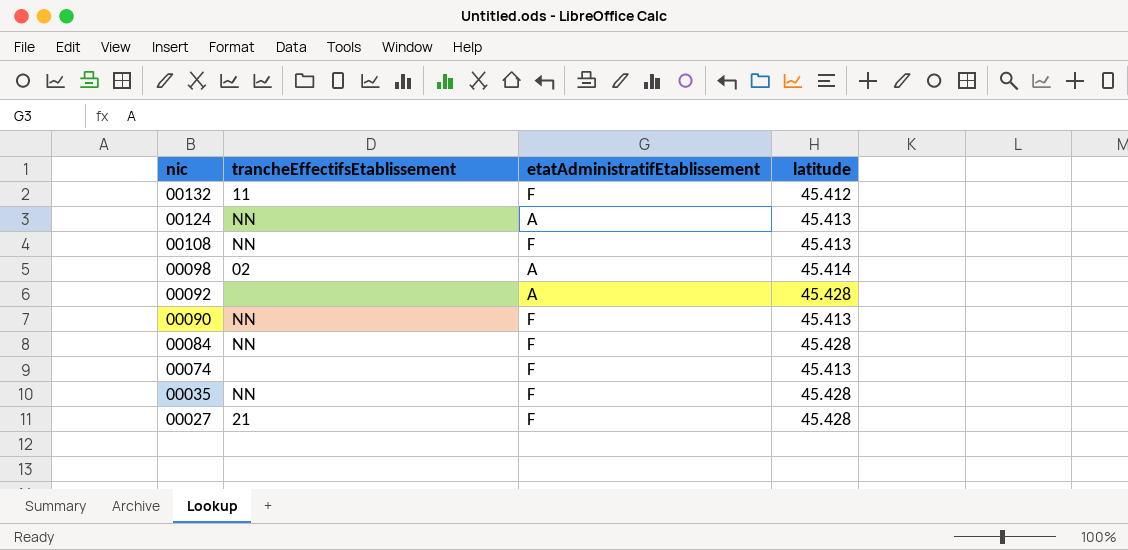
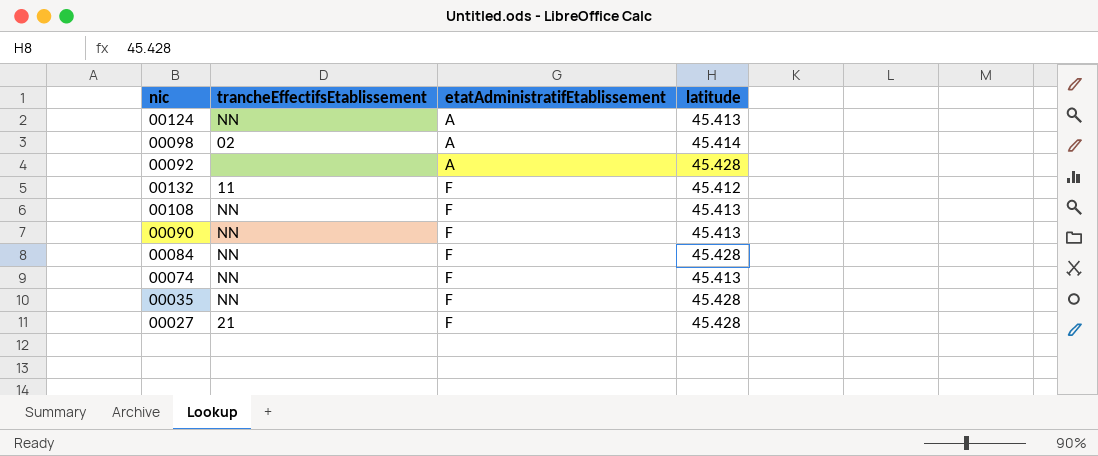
row order: nic descending -> etatAdministratifEtablissement ascending
00074 | trancheEffectifsEtablissement: none -> NN

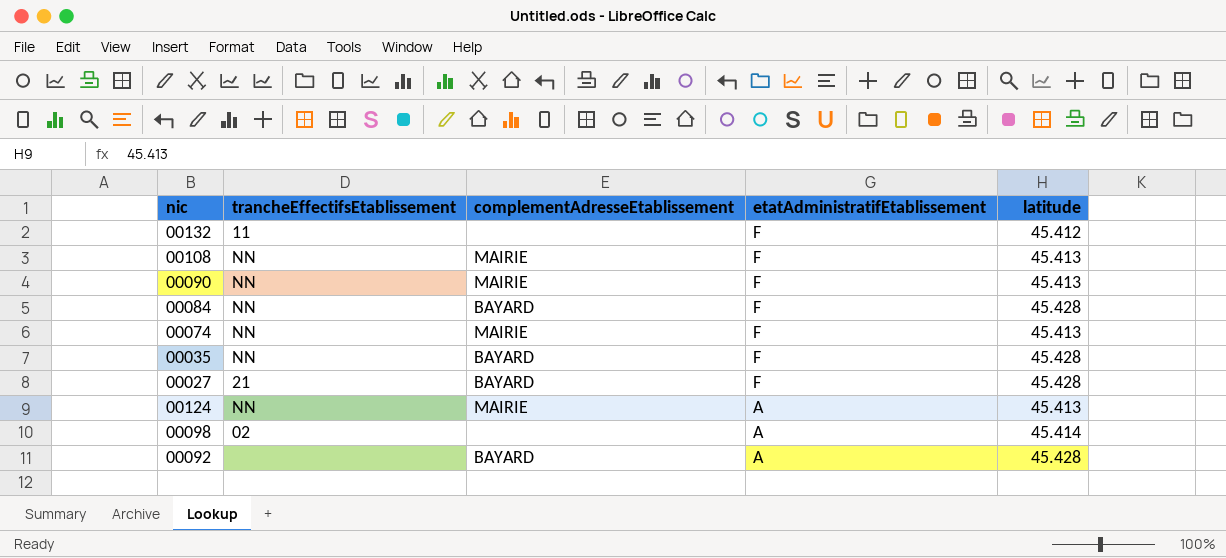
row order: etatAdministratifEtablissement ascending -> etatAdministratifEtablissement descending
column complementAdresseEtablissement | position: none -> 3

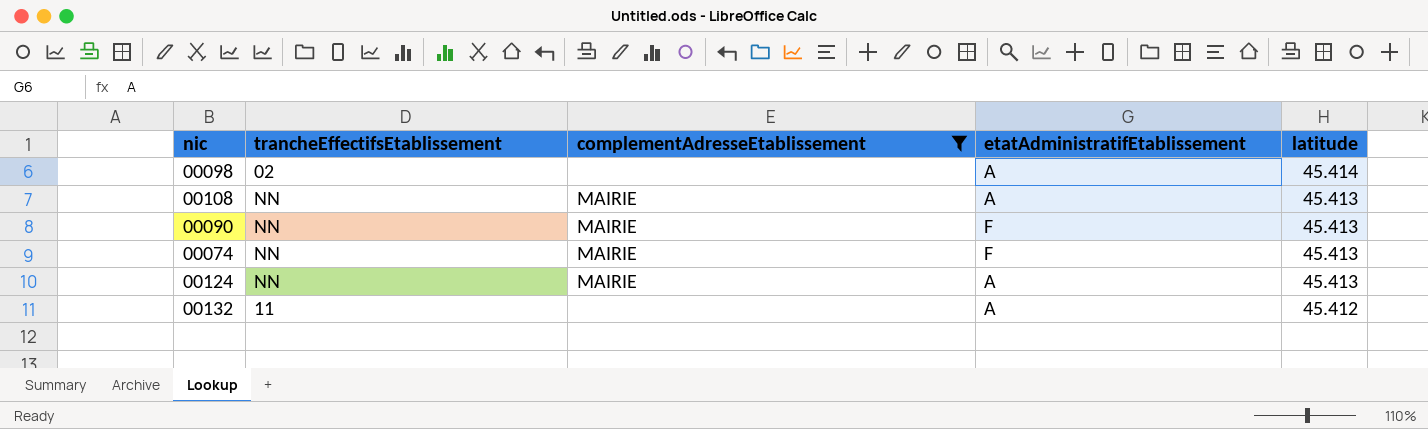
filter: none -> complementAdresseEtablissement != BAYARD
row order: etatAdministratifEtablissement descending -> latitude descending
00108 | etatAdministratifEtablissement: F -> A
00132 | etatAdministratifEtablissement: F -> A

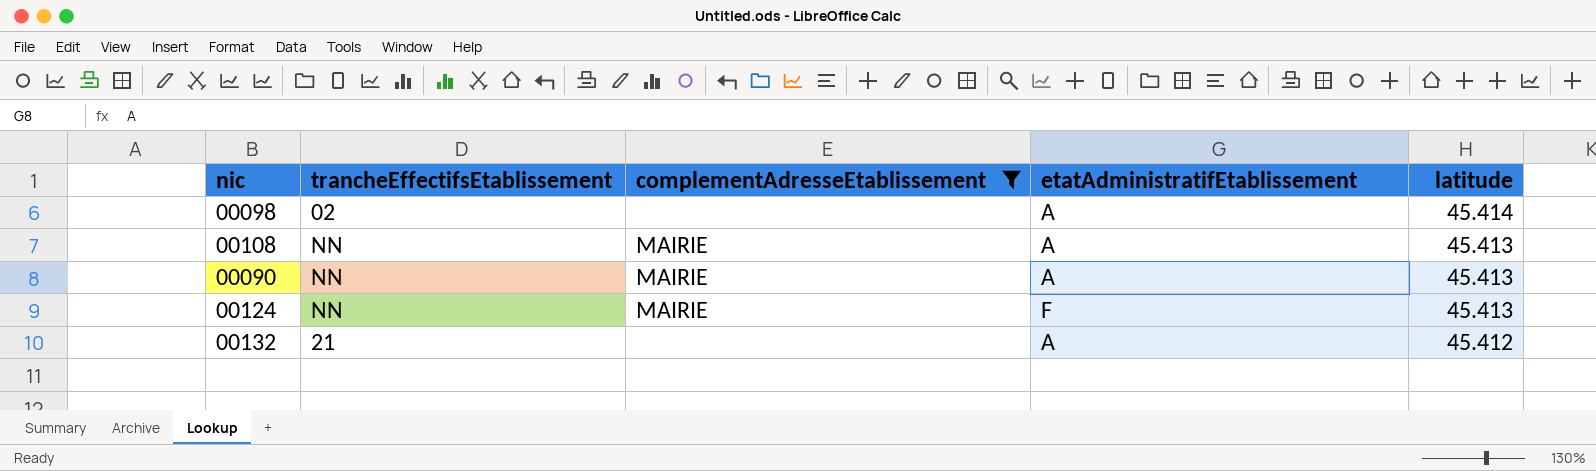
row 00074: NN | MAIRIE | F | 45.413 -> none
00090 | etatAdministratifEtablissement: F -> A
00124 | etatAdministratifEtablissement: A -> F
00132 | trancheEffectifsEtablissement: 11 -> 21

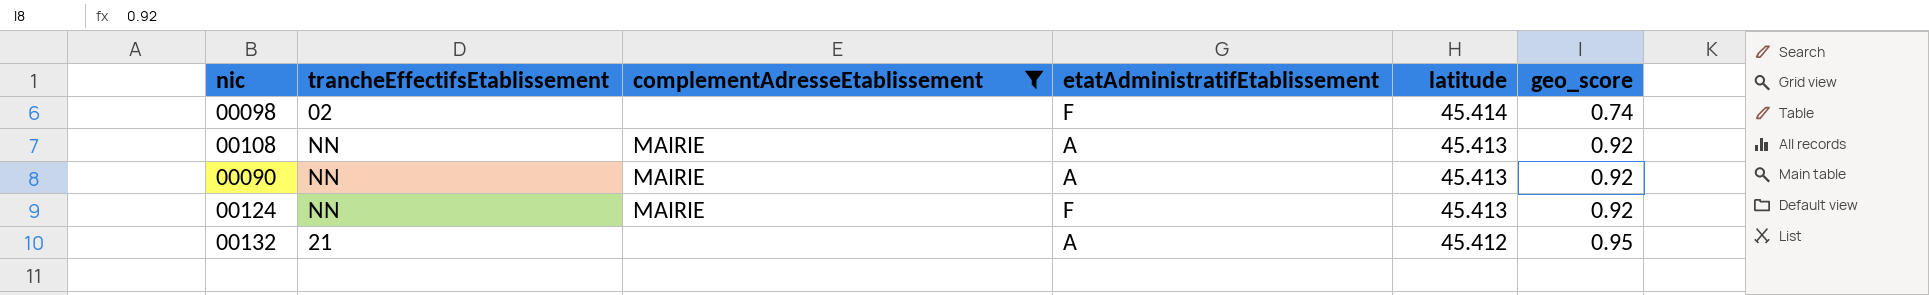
column geo_score | position: none -> 6
00098 | etatAdministratifEtablissement: A -> F

